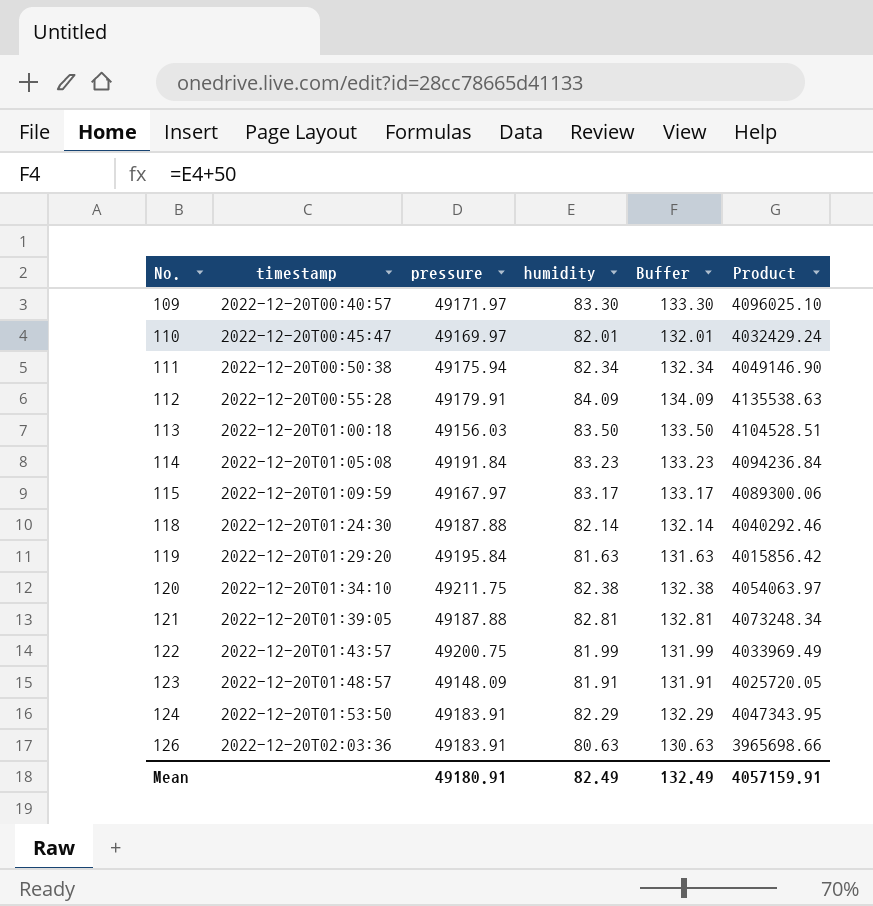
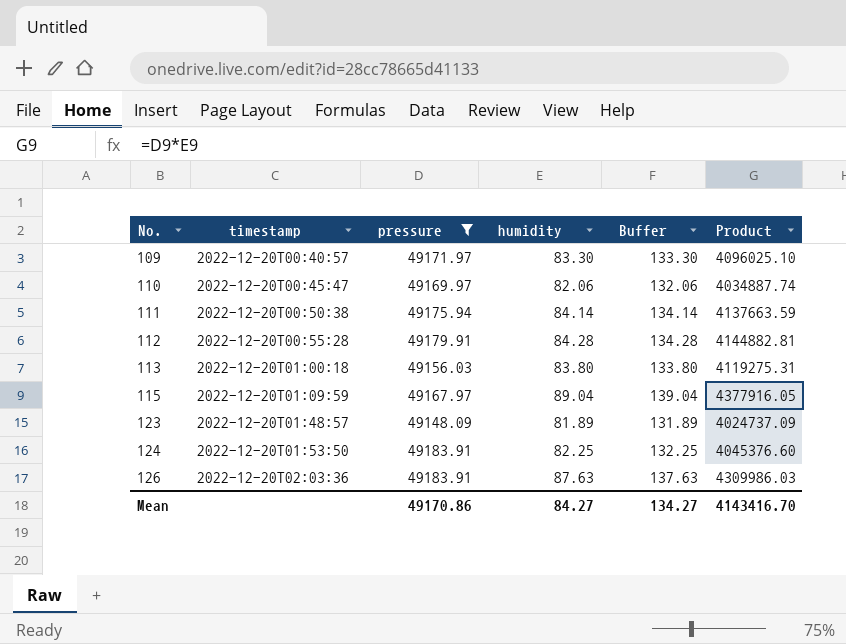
filter: none -> pressure <= 49183.91
110 | humidity: 82.01 -> 82.06
110 | Buffer: 132.01 -> 132.06
110 | Product: 4032429.24 -> 4034887.74
111 | humidity: 82.34 -> 84.14
111 | Buffer: 132.34 -> 134.14
111 | Product: 4049146.90 -> 4137663.59
112 | humidity: 84.09 -> 84.28
112 | Buffer: 134.09 -> 134.28
112 | Product: 4135538.63 -> 4144882.81
113 | humidity: 83.50 -> 83.80
113 | Buffer: 133.50 -> 133.80
113 | Product: 4104528.51 -> 4119275.31
115 | humidity: 83.17 -> 89.04
115 | Buffer: 133.17 -> 139.04
115 | Product: 4089300.06 -> 4377916.05
123 | humidity: 81.91 -> 81.89
123 | Buffer: 131.91 -> 131.89
123 | Product: 4025720.05 -> 4024737.09
124 | humidity: 82.29 -> 82.25
124 | Buffer: 132.29 -> 132.25
124 | Product: 4047343.95 -> 4045376.60
126 | humidity: 80.63 -> 87.63
126 | Buffer: 130.63 -> 137.63
126 | Product: 3965698.66 -> 4309986.03
Mean | pressure: 49180.91 -> 49170.86
Mean | humidity: 82.49 -> 84.27
Mean | Buffer: 132.49 -> 134.27
Mean | Product: 4057159.91 -> 4143416.70

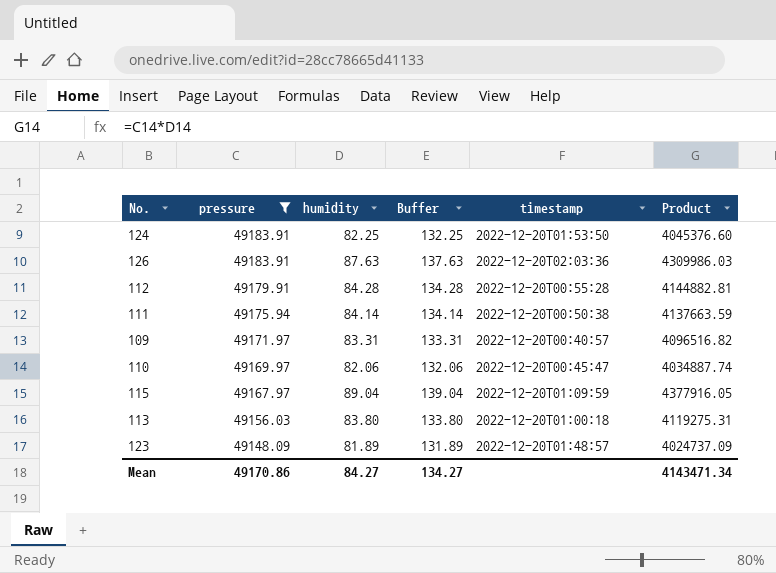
row order: No. ascending -> pressure descending
column timestamp | position: 2 -> 5
109 | humidity: 83.30 -> 83.31
109 | Buffer: 133.30 -> 133.31
109 | Product: 4096025.10 -> 4096516.82
Mean | Product: 4143416.70 -> 4143471.34

